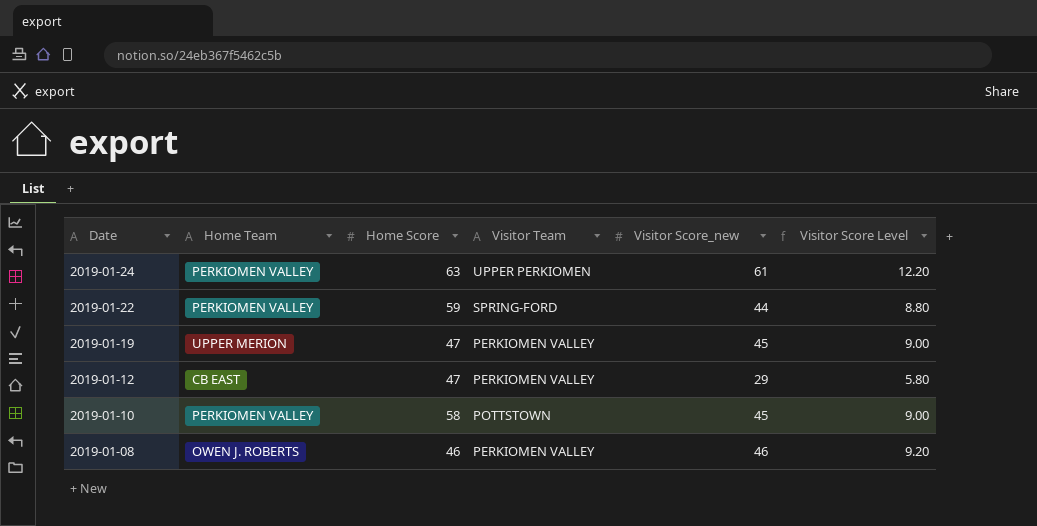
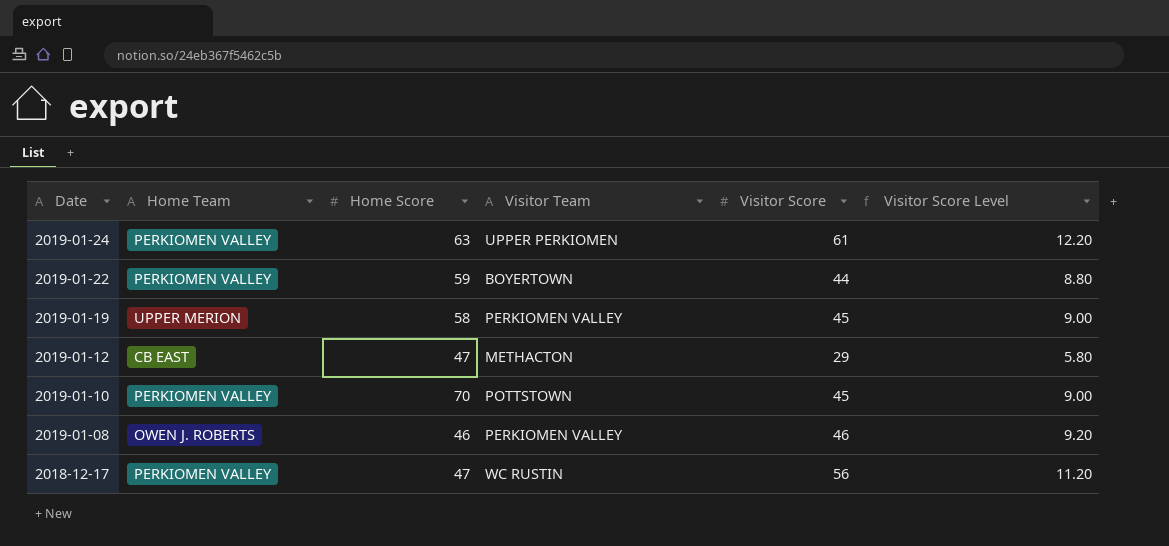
column name: Visitor Score_new -> Visitor Score
2019-01-22 | Visitor Team: SPRING-FORD -> BOYERTOWN
2019-01-19 | Home Score: 47 -> 58
2019-01-12 | Visitor Team: PERKIOMEN VALLEY -> METHACTON
2019-01-10 | Home Score: 58 -> 70
row 2018-12-17: none -> PERKIOMEN VALLEY | 47 | WC RUSTIN | 56 | 11.20

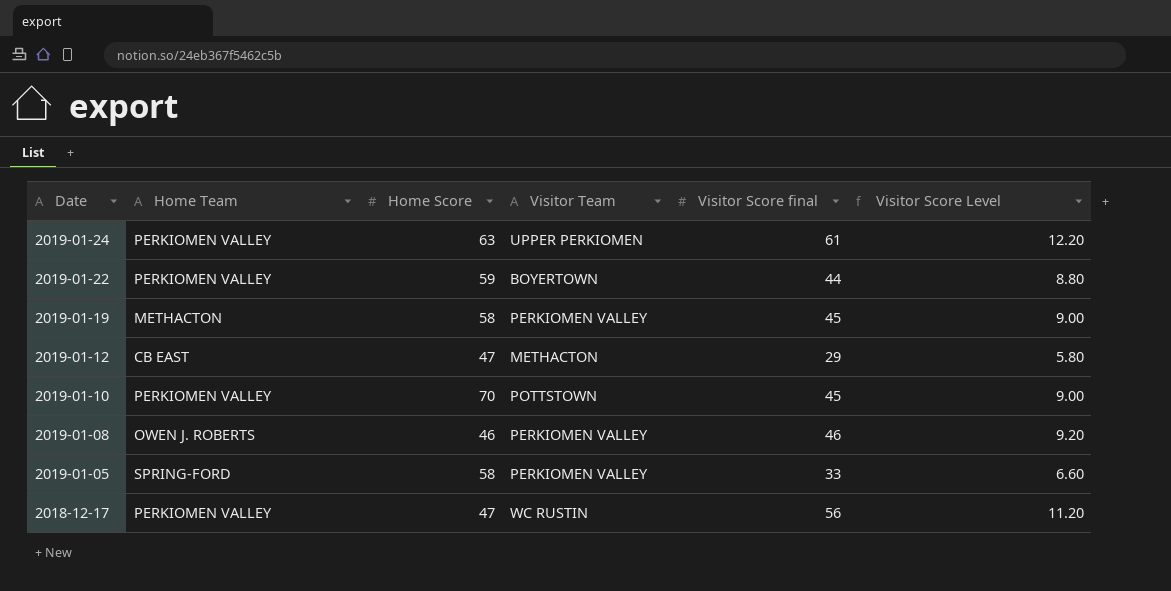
column name: Visitor Score -> Visitor Score final
2019-01-19 | Home Team: UPPER MERION -> METHACTON
row 2019-01-05: none -> SPRING-FORD | 58 | PERKIOMEN VALLEY | 33 | 6.60

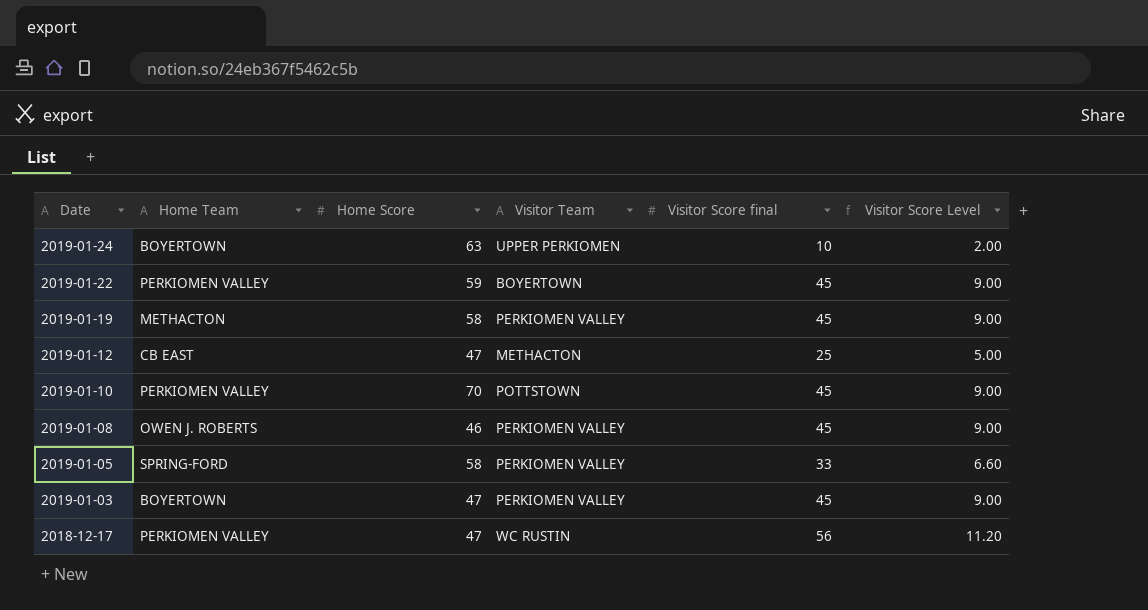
2019-01-24 | Home Team: PERKIOMEN VALLEY -> BOYERTOWN
2019-01-24 | Visitor Score final: 61 -> 10
2019-01-24 | Visitor Score Level: 12.20 -> 2.00
2019-01-22 | Visitor Score final: 44 -> 45
2019-01-22 | Visitor Score Level: 8.80 -> 9.00
2019-01-12 | Visitor Score final: 29 -> 25
2019-01-12 | Visitor Score Level: 5.80 -> 5.00
2019-01-08 | Visitor Score final: 46 -> 45
2019-01-08 | Visitor Score Level: 9.20 -> 9.00
row 2019-01-03: none -> BOYERTOWN | 47 | PERKIOMEN VALLEY | 45 | 9.00

